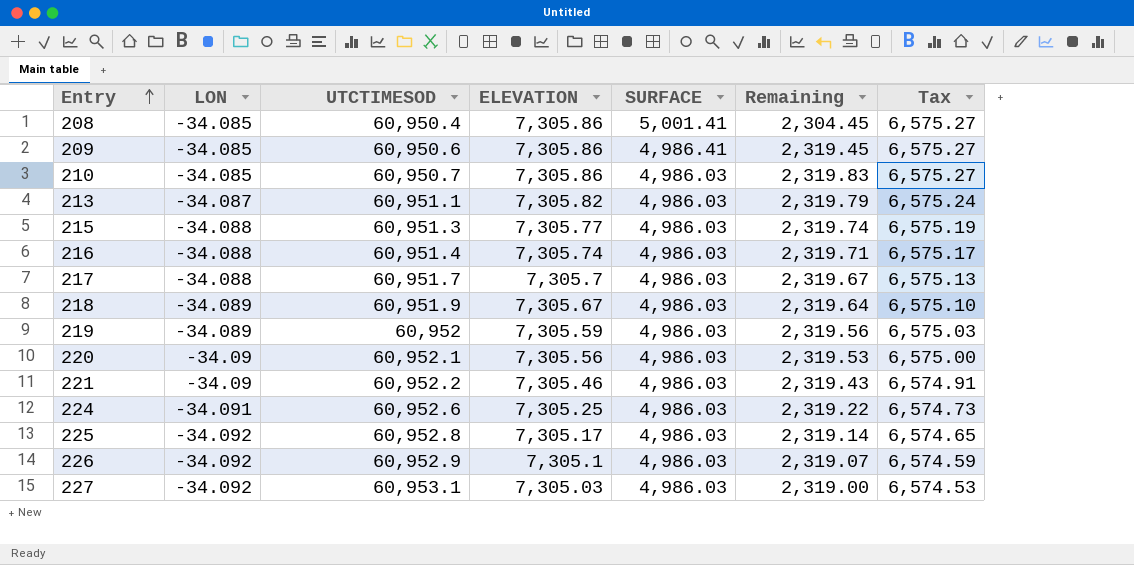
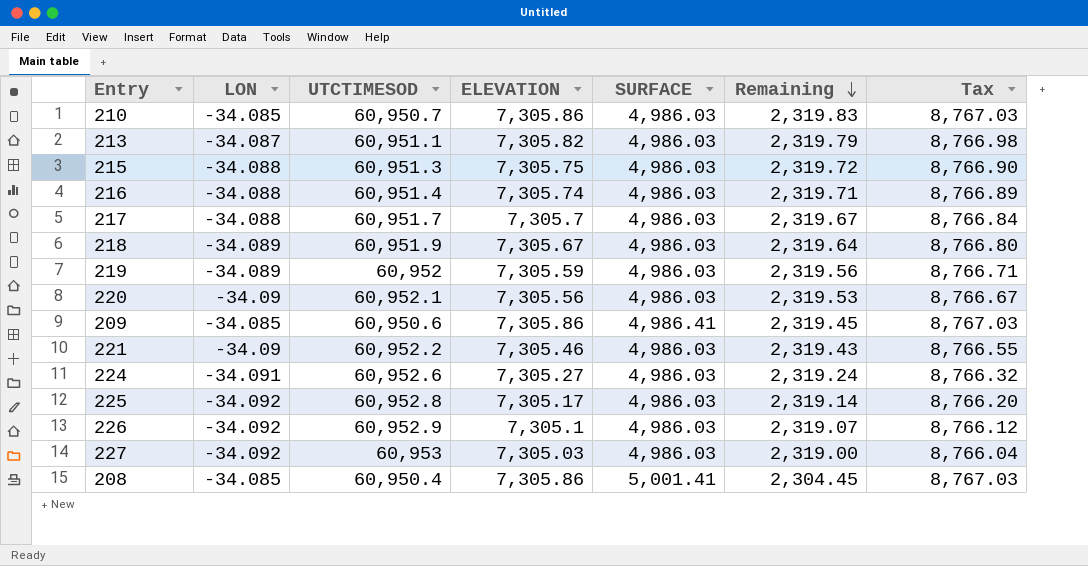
row order: Entry ascending -> Remaining descending
column Tax | formula: [ELEVATION] * 0.9 -> [ELEVATION] * 1.2
215 | ELEVATION: 7,305.77 -> 7,305.75
215 | Remaining: 2,319.74 -> 2,319.72
224 | ELEVATION: 7,305.25 -> 7,305.27
224 | Remaining: 2,319.22 -> 2,319.24
227 | UTCTIMESOD: 60,953.1 -> 60,953

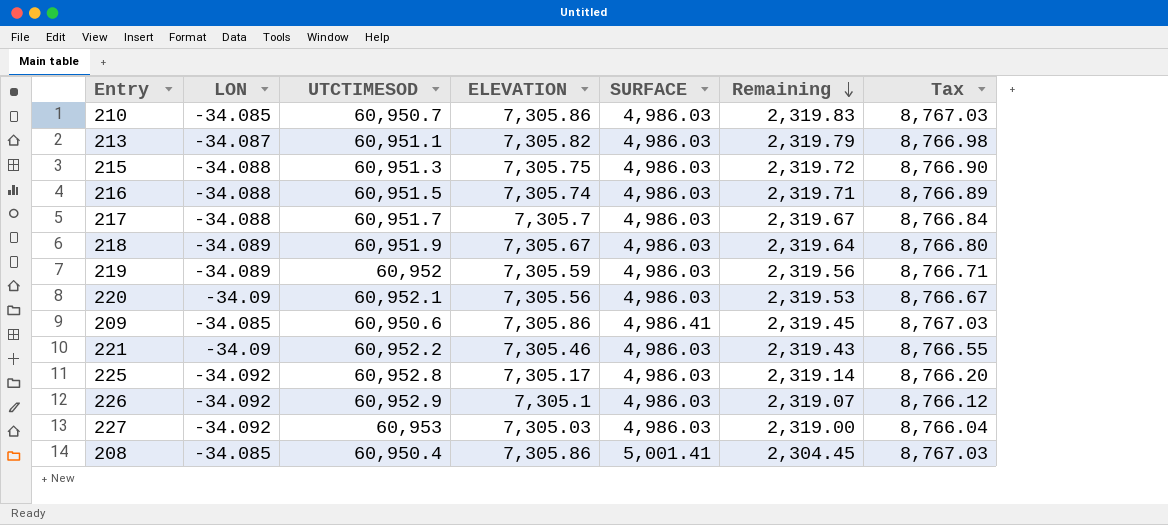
row 224: -34.091 | 60,952.6 | 7,305.27 | 4,986.03 | 2,319.24 | 8,766.32 -> none
216 | UTCTIMESOD: 60,951.4 -> 60,951.5

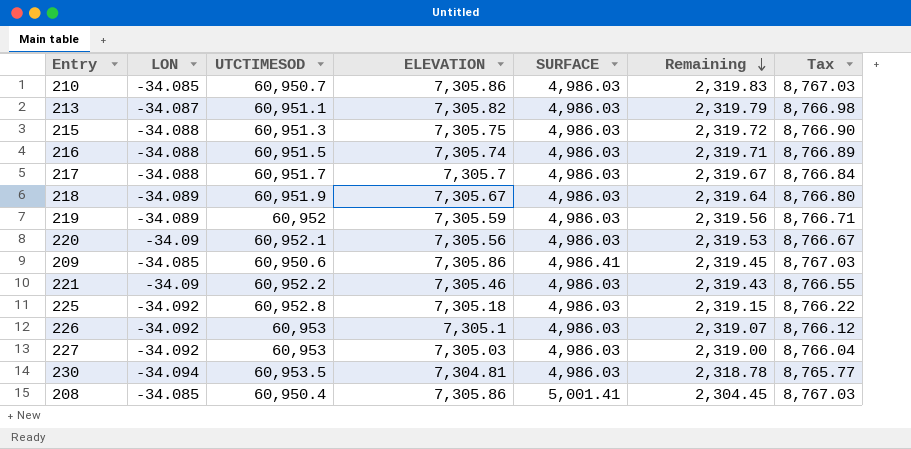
225 | ELEVATION: 7,305.17 -> 7,305.18
225 | Remaining: 2,319.14 -> 2,319.15
225 | Tax: 8,766.20 -> 8,766.22
226 | UTCTIMESOD: 60,952.9 -> 60,953
row 230: none -> -34.094 | 60,953.5 | 7,304.81 | 4,986.03 | 2,318.78 | 8,765.77

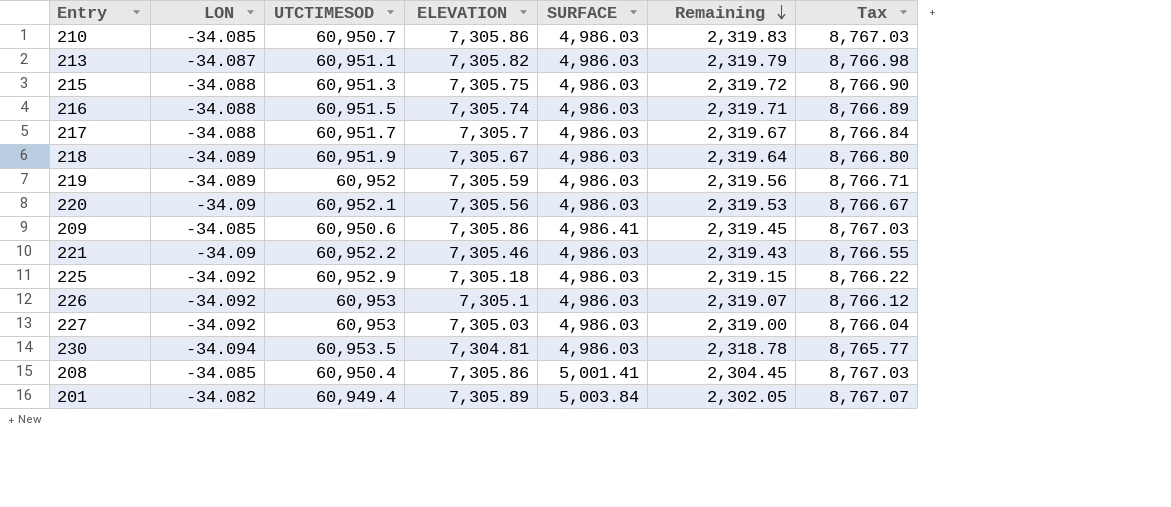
225 | UTCTIMESOD: 60,952.8 -> 60,952.9
row 201: none -> -34.082 | 60,949.4 | 7,305.89 | 5,003.84 | 2,302.05 | 8,767.07

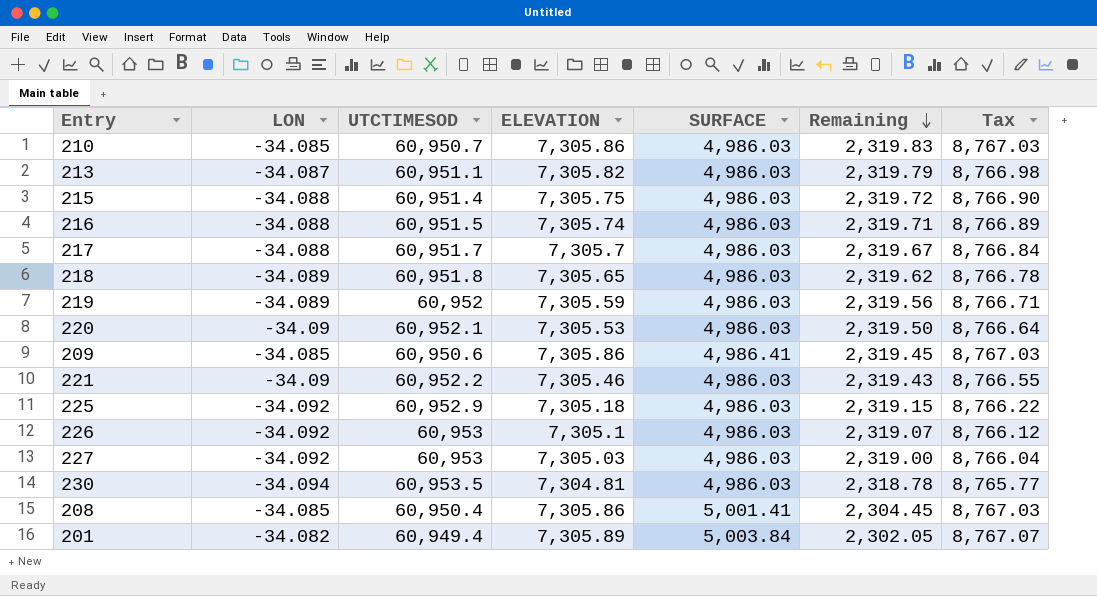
215 | UTCTIMESOD: 60,951.3 -> 60,951.4
218 | UTCTIMESOD: 60,951.9 -> 60,951.8
218 | ELEVATION: 7,305.67 -> 7,305.65
218 | Remaining: 2,319.64 -> 2,319.62
218 | Tax: 8,766.80 -> 8,766.78
220 | ELEVATION: 7,305.56 -> 7,305.53
220 | Remaining: 2,319.53 -> 2,319.50
220 | Tax: 8,766.67 -> 8,766.64

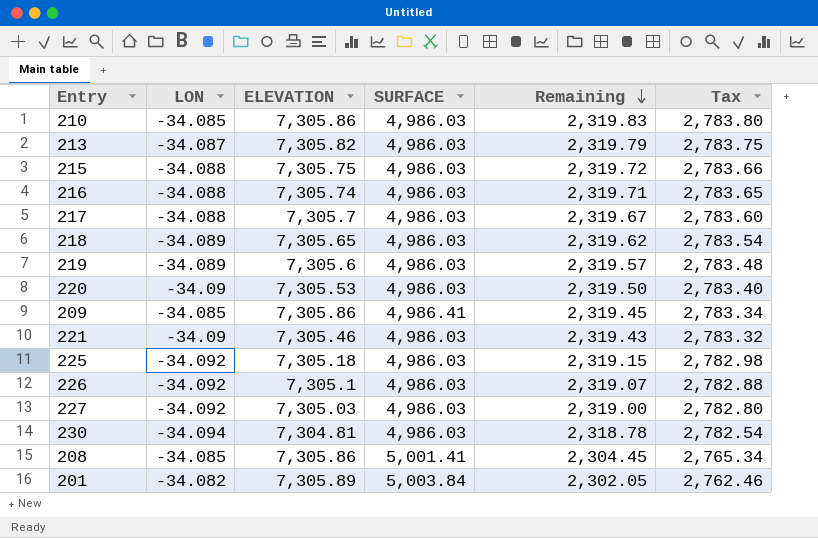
column UTCTIMESOD | position: 3 -> none
column Tax | formula: [ELEVATION] * 1.2 -> [Remaining] * 1.2
219 | ELEVATION: 7,305.59 -> 7,305.6
219 | Remaining: 2,319.56 -> 2,319.57

